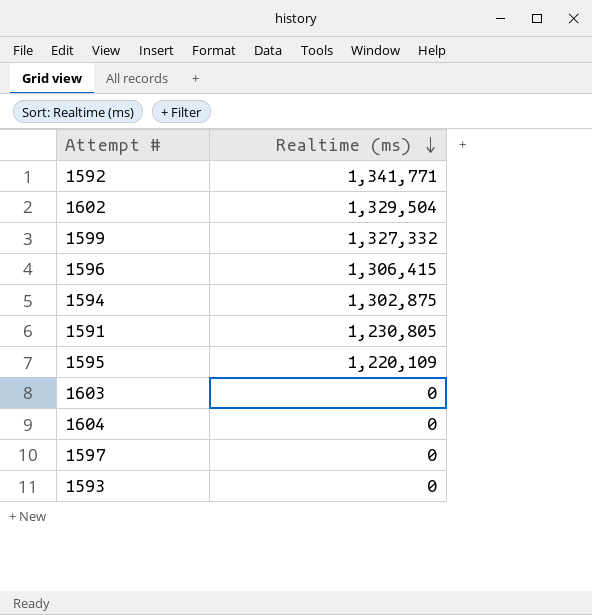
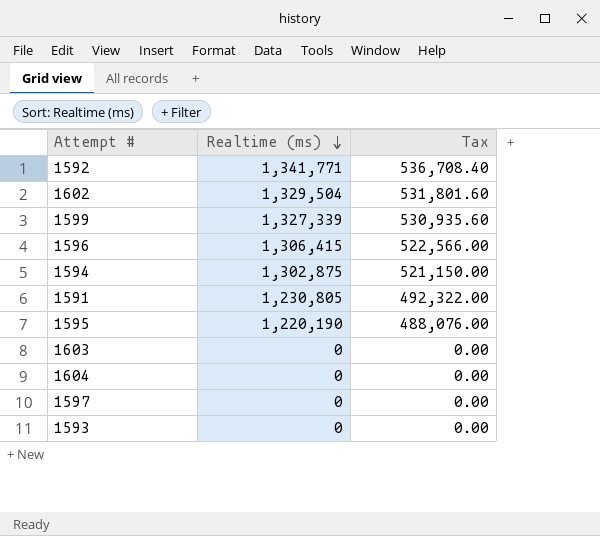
column Tax | formula: none -> [Realtime (ms)] * 0.4
1599 | Realtime (ms): 1,327,332 -> 1,327,339
1595 | Realtime (ms): 1,220,109 -> 1,220,190

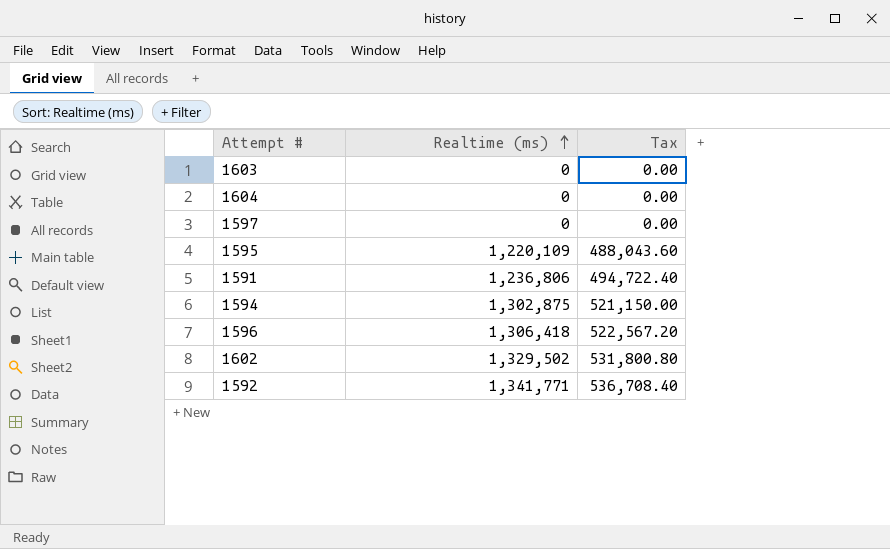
row order: Realtime (ms) descending -> Realtime (ms) ascending
row 1599: 1,327,339 | 530,935.60 -> none
row 1593: 0 | 0.00 -> none
1595 | Realtime (ms): 1,220,190 -> 1,220,109
1595 | Tax: 488,076.00 -> 488,043.60
1591 | Realtime (ms): 1,230,805 -> 1,236,806
1591 | Tax: 492,322.00 -> 494,722.40
1596 | Realtime (ms): 1,306,415 -> 1,306,418
1596 | Tax: 522,566.00 -> 522,567.20
1602 | Realtime (ms): 1,329,504 -> 1,329,502
1602 | Tax: 531,801.60 -> 531,800.80

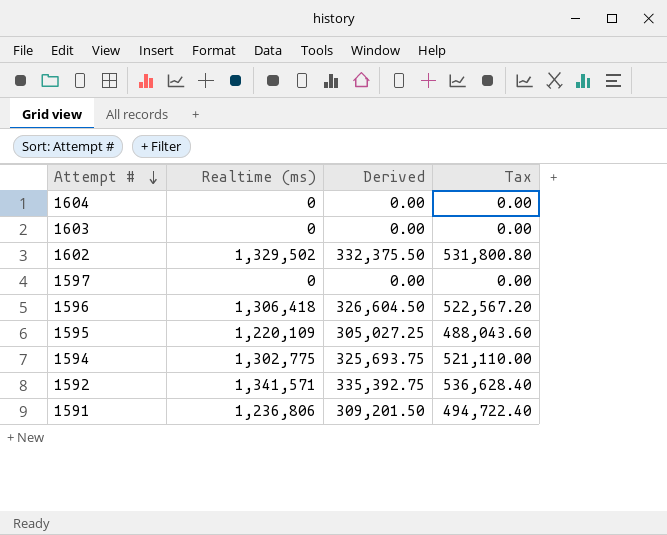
row order: Realtime (ms) ascending -> Attempt # descending
column Derived | formula: none -> [Realtime (ms)] * 0.25
1594 | Realtime (ms): 1,302,875 -> 1,302,775
1594 | Tax: 521,150.00 -> 521,110.00
1592 | Realtime (ms): 1,341,771 -> 1,341,571
1592 | Tax: 536,708.40 -> 536,628.40

